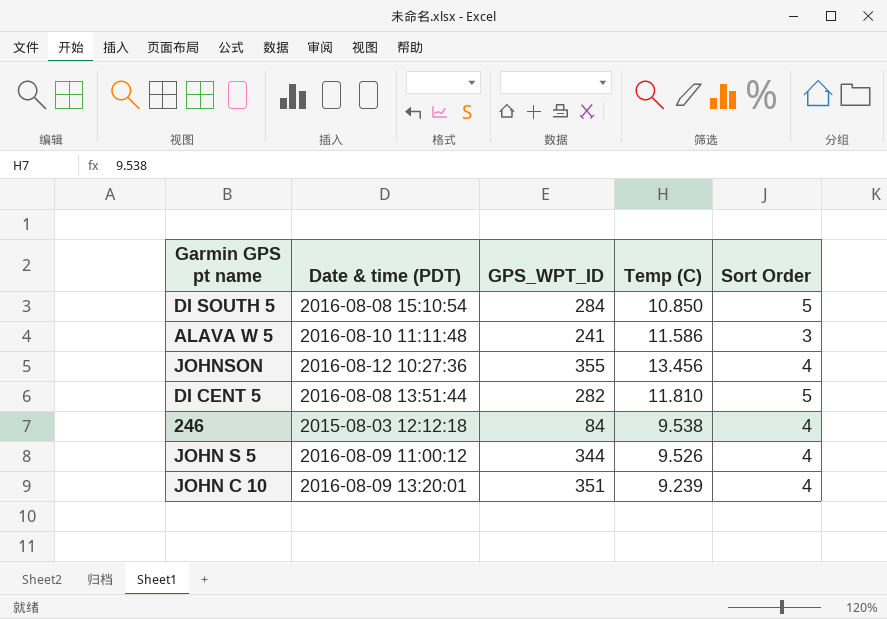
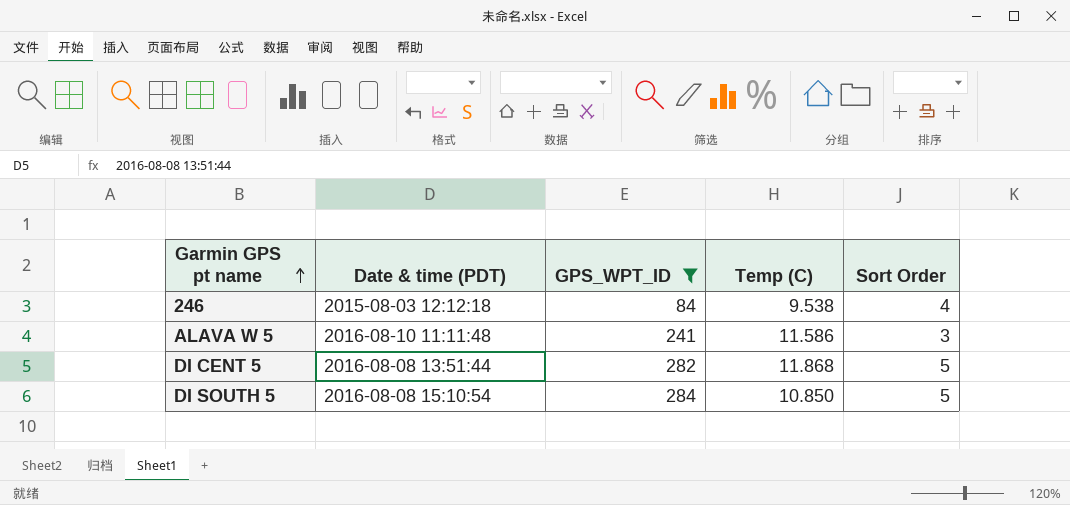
filter: none -> GPS_WPT_ID <= 284
row order: none -> Garmin GPS pt name ascending
DI CENT 5 | Temp (C): 11.810 -> 11.868

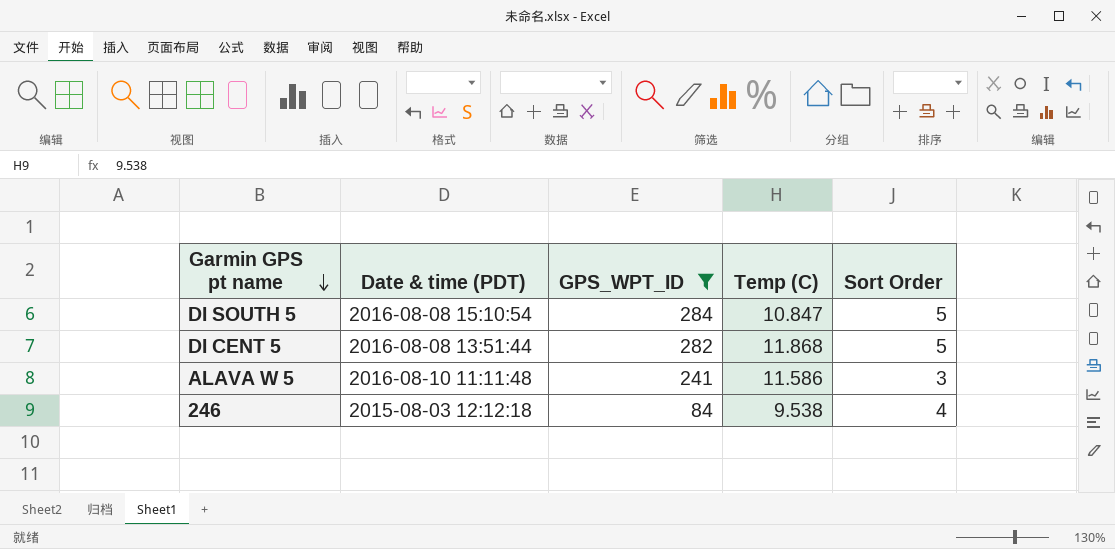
row order: Garmin GPS pt name ascending -> Garmin GPS pt name descending
DI SOUTH 5 | Temp (C): 10.850 -> 10.847

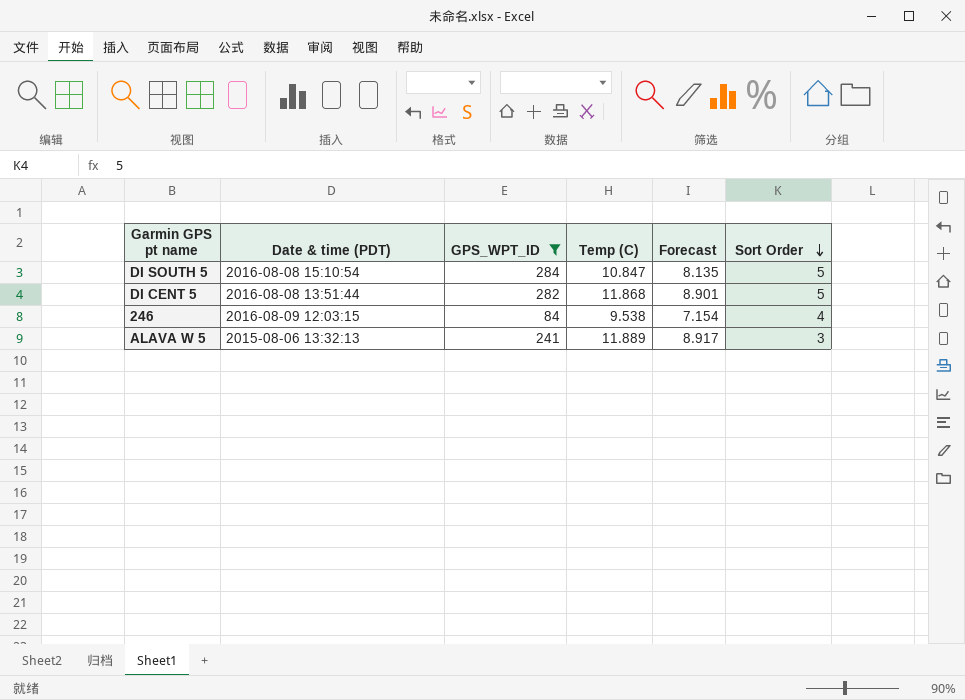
row order: Garmin GPS pt name descending -> Sort Order descending
column Forecast | formula: none -> [Temp (C)] * 0.75
246 | Date & time (PDT): 2015-08-03 12:12:18 -> 2016-08-09 12:03:15
ALAVA W 5 | Date & time (PDT): 2016-08-10 11:11:48 -> 2015-08-06 13:32:13
ALAVA W 5 | Temp (C): 11.586 -> 11.889

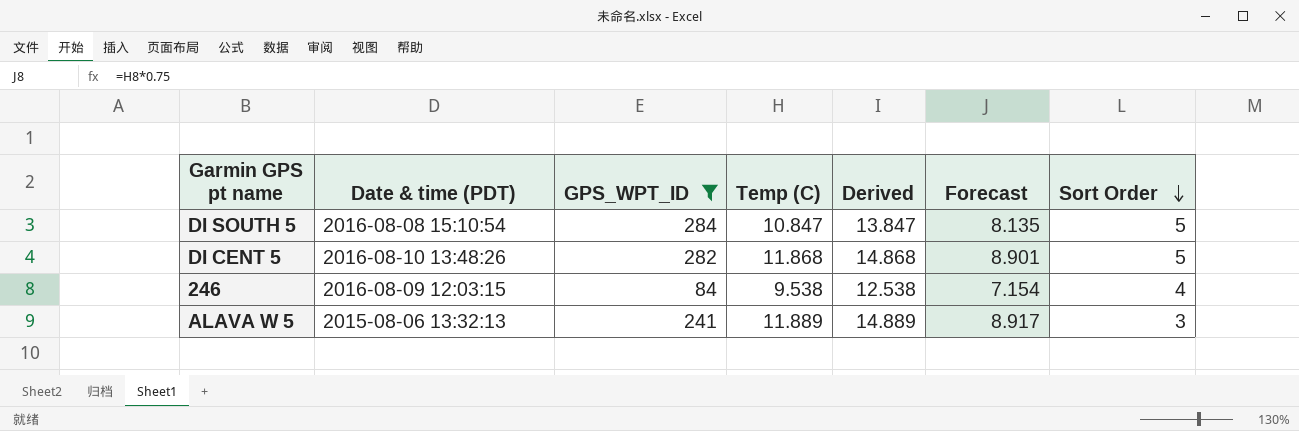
column Derived | formula: none -> [Temp (C)] + 3
DI CENT 5 | Date & time (PDT): 2016-08-08 13:51:44 -> 2016-08-10 13:48:26

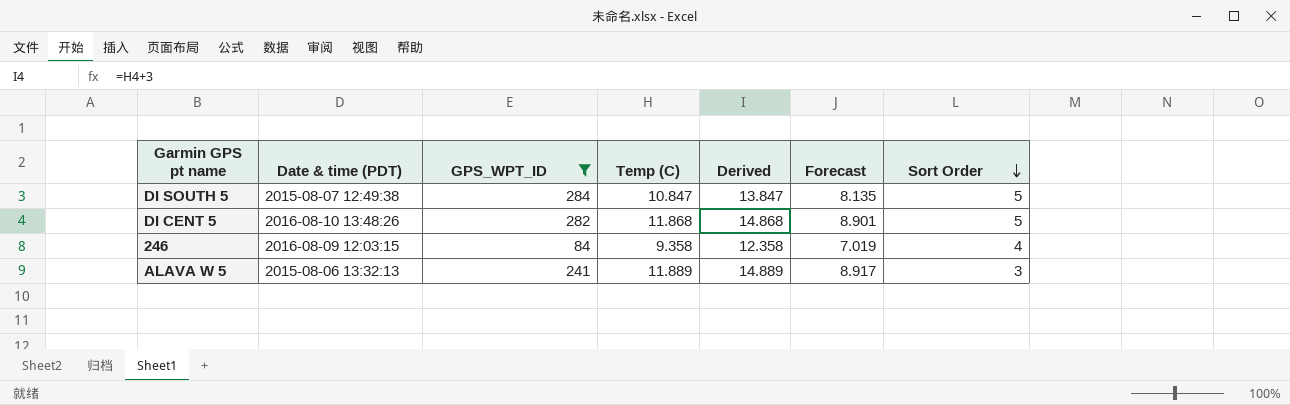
DI SOUTH 5 | Date & time (PDT): 2016-08-08 15:10:54 -> 2015-08-07 12:49:38
246 | Temp (C): 9.538 -> 9.358
246 | Derived: 12.538 -> 12.358
246 | Forecast: 7.154 -> 7.019

